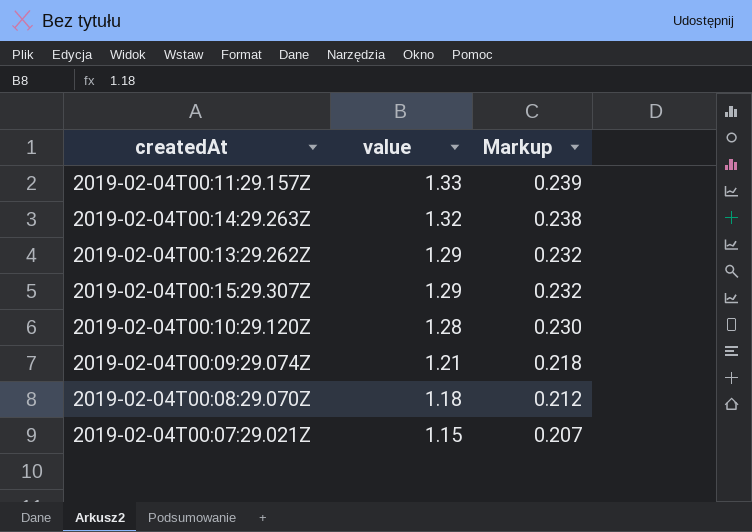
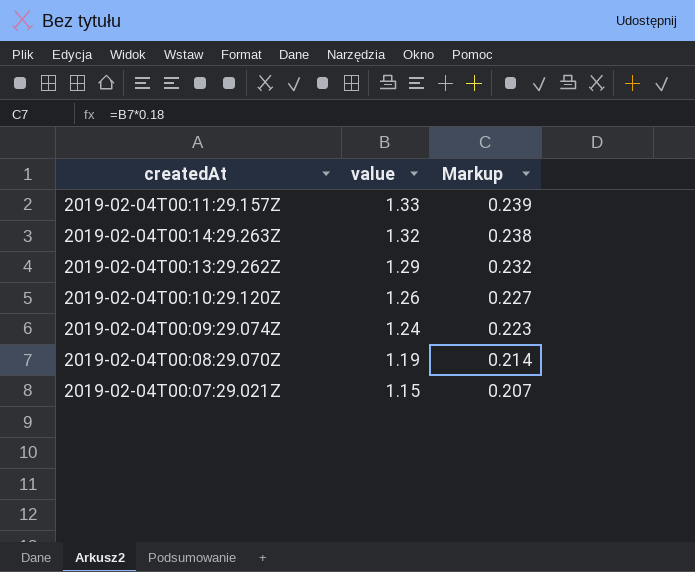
row 2019-02-04T00:15:29.307Z: 1.29 | 0.232 -> none
2019-02-04T00:10:29.120Z | value: 1.28 -> 1.26
2019-02-04T00:10:29.120Z | Markup: 0.230 -> 0.227
2019-02-04T00:09:29.074Z | value: 1.21 -> 1.24
2019-02-04T00:09:29.074Z | Markup: 0.218 -> 0.223
2019-02-04T00:08:29.070Z | value: 1.18 -> 1.19
2019-02-04T00:08:29.070Z | Markup: 0.212 -> 0.214

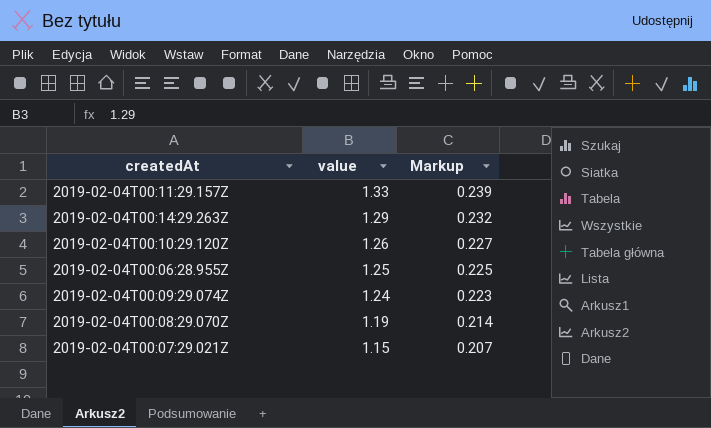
row 2019-02-04T00:13:29.262Z: 1.29 | 0.232 -> none
2019-02-04T00:14:29.263Z | value: 1.32 -> 1.29
2019-02-04T00:14:29.263Z | Markup: 0.238 -> 0.232
row 2019-02-04T00:06:28.955Z: none -> 1.25 | 0.225

